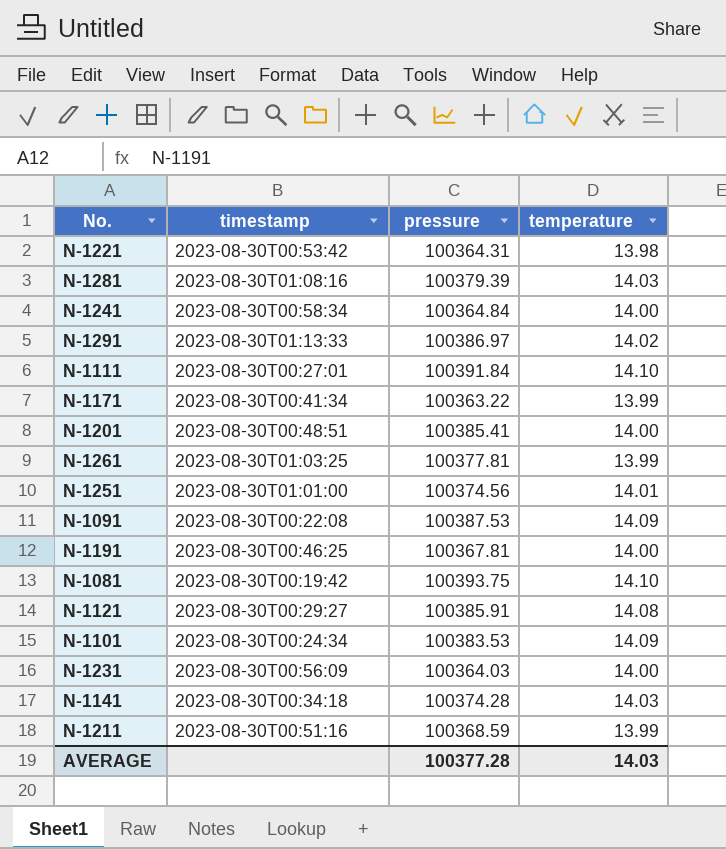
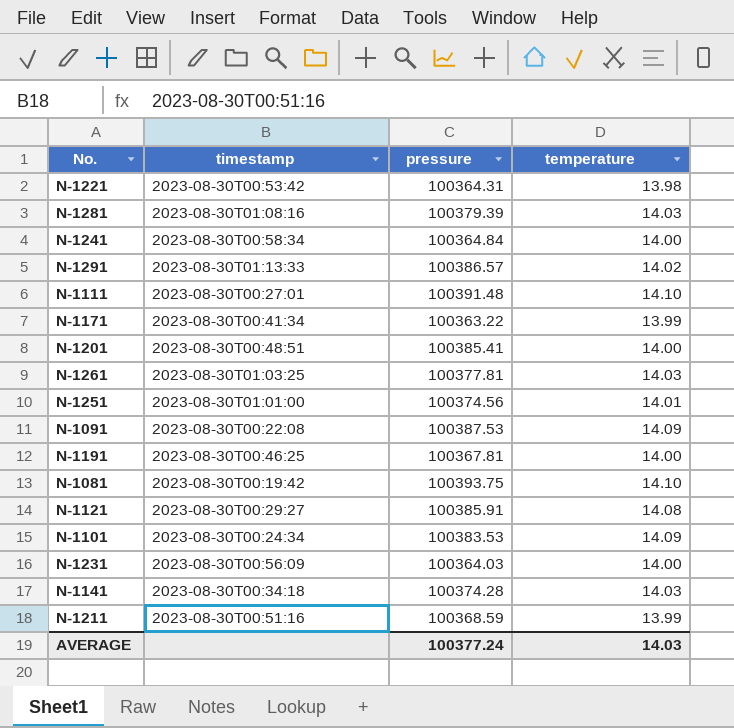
N-1291 | pressure: 100386.97 -> 100386.57
N-1111 | pressure: 100391.84 -> 100391.48
N-1261 | temperature: 13.99 -> 14.03
AVERAGE | pressure: 100377.28 -> 100377.24

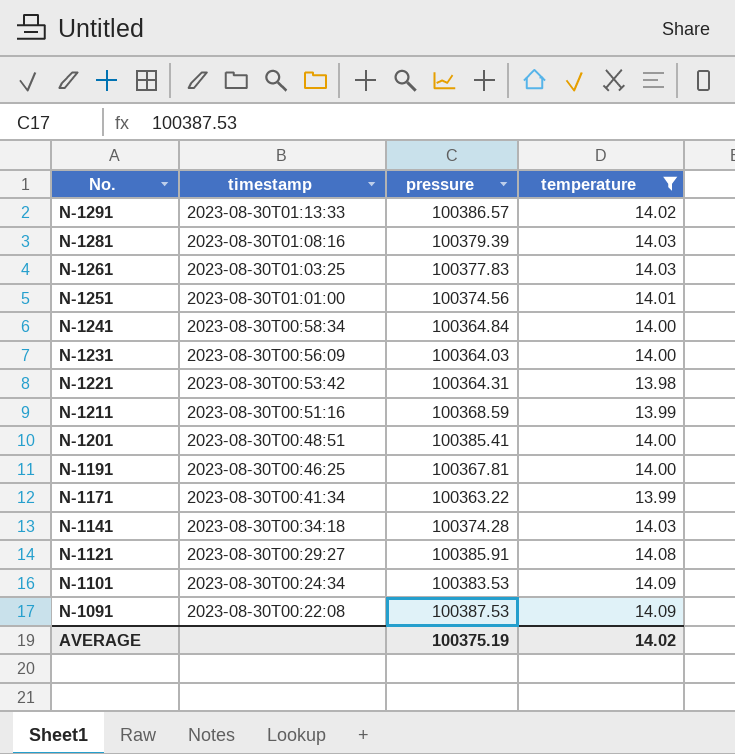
filter: none -> temperature != 14.10
row order: none -> No. descending
N-1261 | pressure: 100377.81 -> 100377.83
AVERAGE | pressure: 100377.24 -> 100375.19
AVERAGE | temperature: 14.03 -> 14.02

